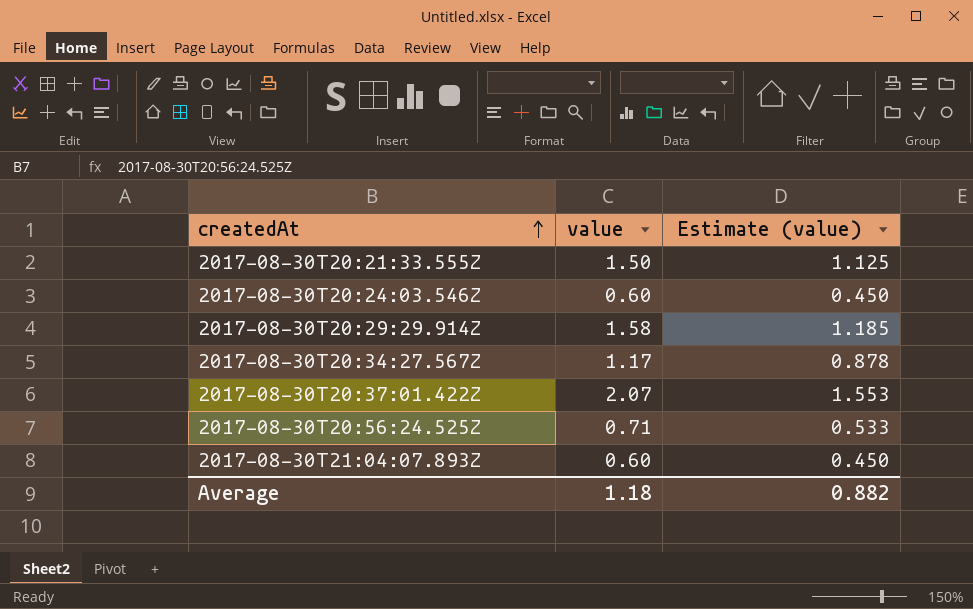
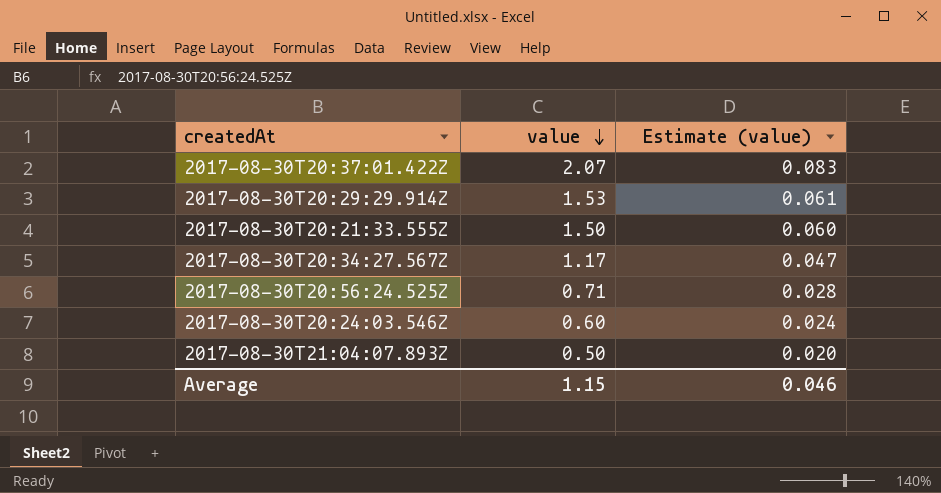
row order: createdAt ascending -> value descending
column Estimate (value) | formula: [value] * 0.75 -> [value] * 0.04
2017-08-30T20:29:29.914Z | value: 1.58 -> 1.53
2017-08-30T21:04:07.893Z | value: 0.60 -> 0.50
Average | value: 1.18 -> 1.15
Average | Estimate (value): 0.882 -> 0.046

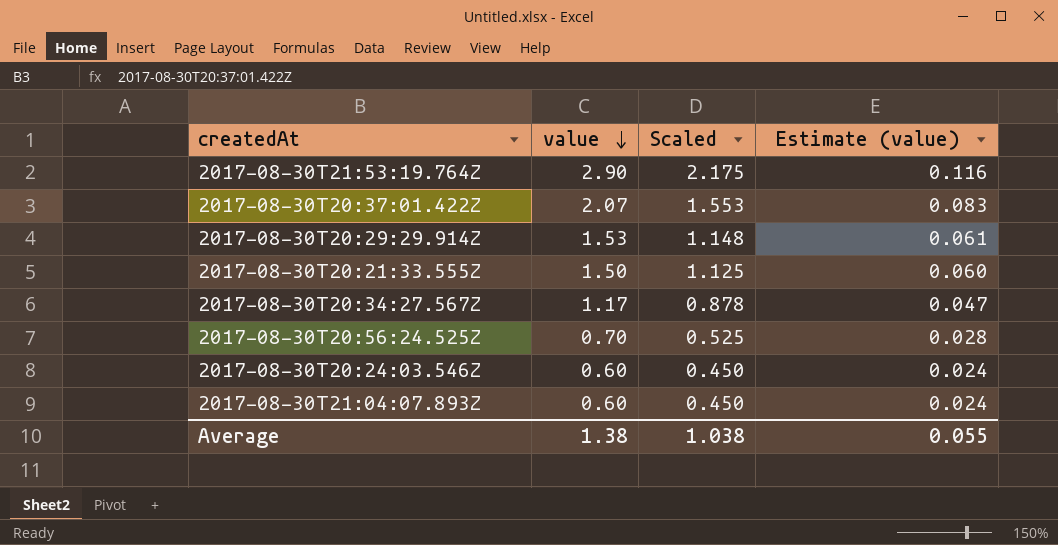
column Scaled | formula: none -> [value] * 0.75
row 2017-08-30T21:53:19.764Z: none -> 2.90 | 2.175 | 0.116
2017-08-30T20:56:24.525Z | value: 0.71 -> 0.70
2017-08-30T21:04:07.893Z | value: 0.50 -> 0.60
2017-08-30T21:04:07.893Z | Estimate (value): 0.020 -> 0.024
Average | value: 1.15 -> 1.38
Average | Estimate (value): 0.046 -> 0.055

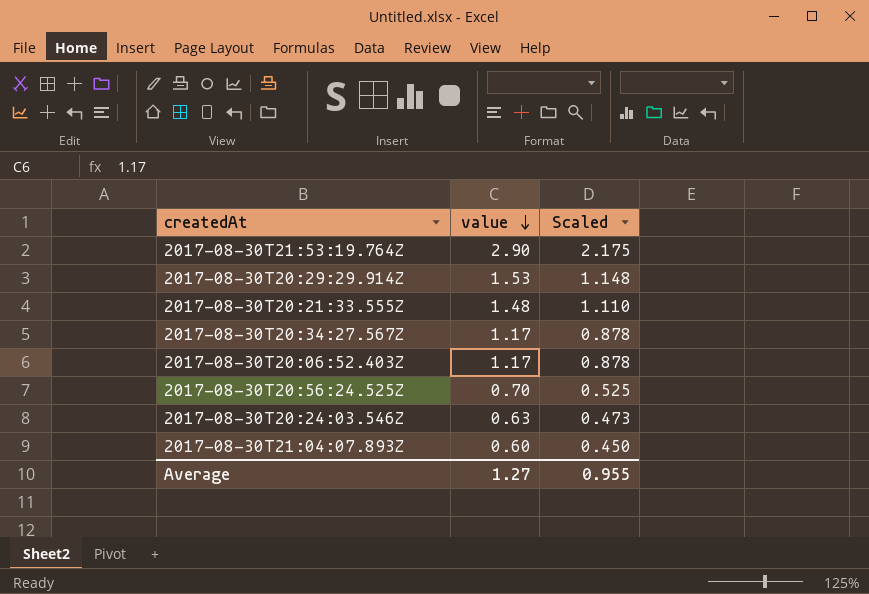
column Estimate (value) | formula: [value] * 0.04 -> none
row 2017-08-30T20:37:01.422Z: 2.07 | 1.553 | 0.083 -> none
2017-08-30T20:21:33.555Z | value: 1.50 -> 1.48
2017-08-30T20:21:33.555Z | Scaled: 1.125 -> 1.110
row 2017-08-30T20:06:52.403Z: none -> 1.17 | 0.878
2017-08-30T20:24:03.546Z | value: 0.60 -> 0.63
2017-08-30T20:24:03.546Z | Scaled: 0.450 -> 0.473
Average | value: 1.38 -> 1.27
Average | Scaled: 1.038 -> 0.955

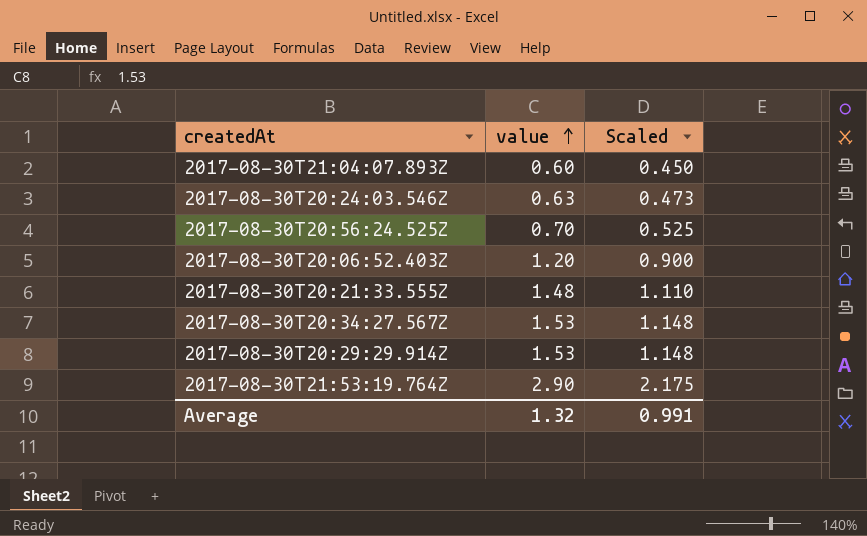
row order: value descending -> value ascending
2017-08-30T20:06:52.403Z | value: 1.17 -> 1.20
2017-08-30T20:06:52.403Z | Scaled: 0.878 -> 0.900
2017-08-30T20:34:27.567Z | value: 1.17 -> 1.53
2017-08-30T20:34:27.567Z | Scaled: 0.878 -> 1.148
Average | value: 1.27 -> 1.32
Average | Scaled: 0.955 -> 0.991

